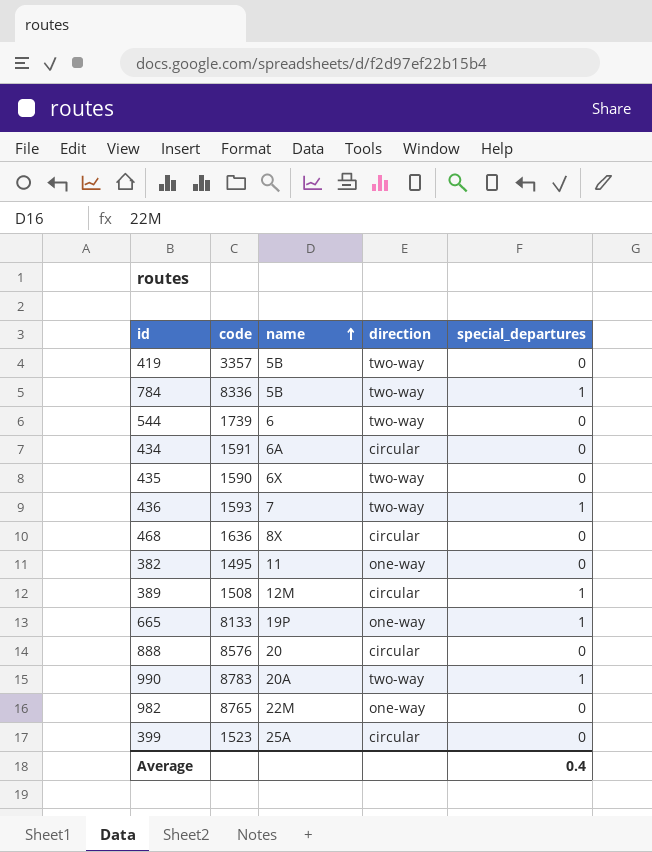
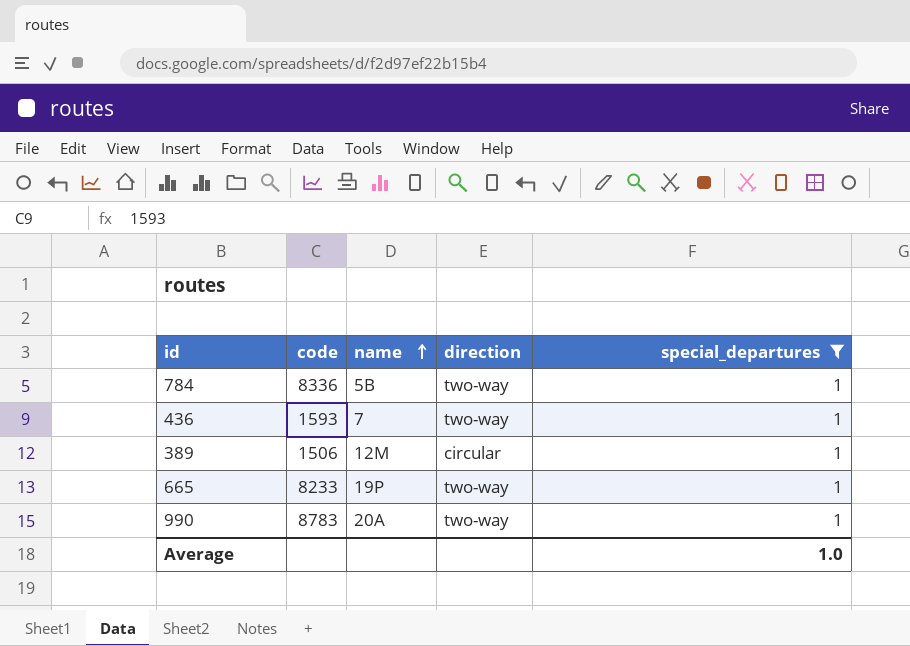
filter: none -> special_departures = 1
389 | code: 1508 -> 1506
665 | code: 8133 -> 8233
665 | direction: one-way -> two-way
Average | special_departures: 0.4 -> 1.0

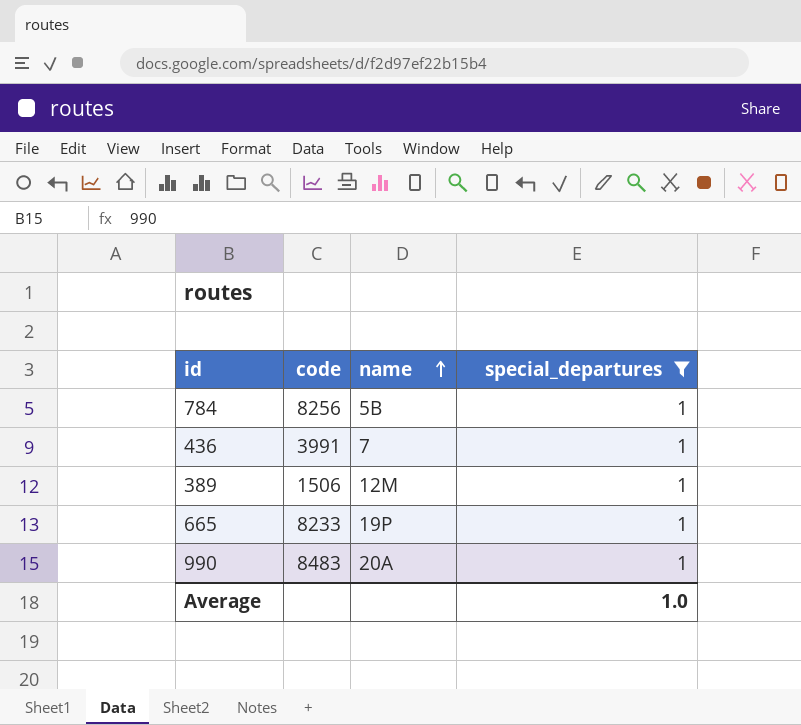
column direction | position: 4 -> none
784 | code: 8336 -> 8256
436 | code: 1593 -> 3991
990 | code: 8783 -> 8483

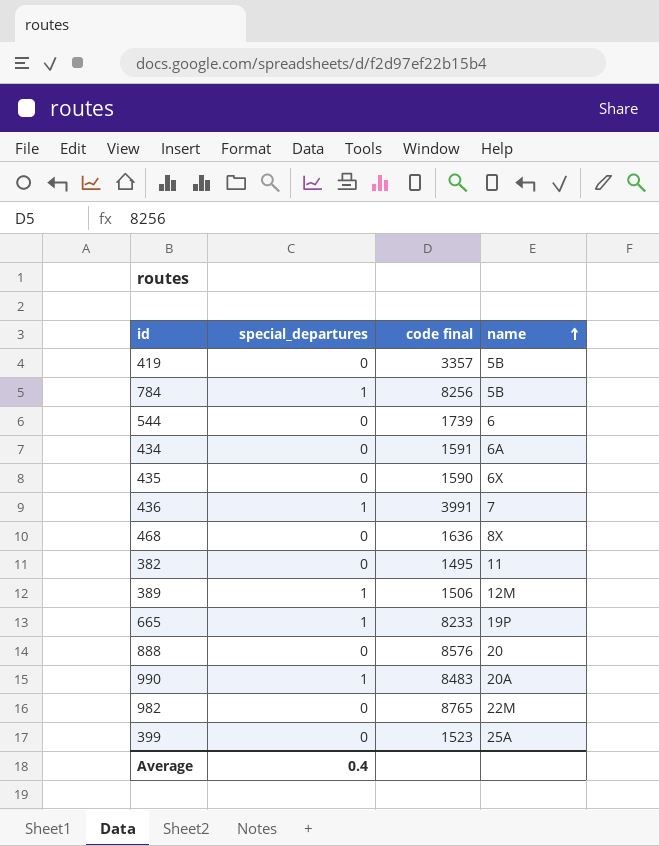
filter: special_departures = 1 -> none
column special_departures | position: 4 -> 2
column name: code -> code final
Average | special_departures: 1.0 -> 0.4

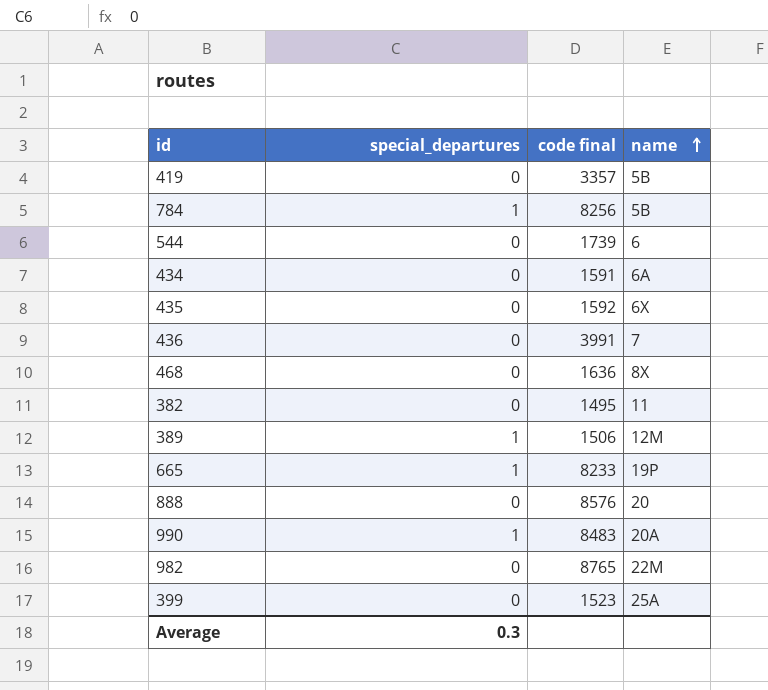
435 | code final: 1590 -> 1592
436 | special_departures: 1 -> 0
Average | special_departures: 0.4 -> 0.3

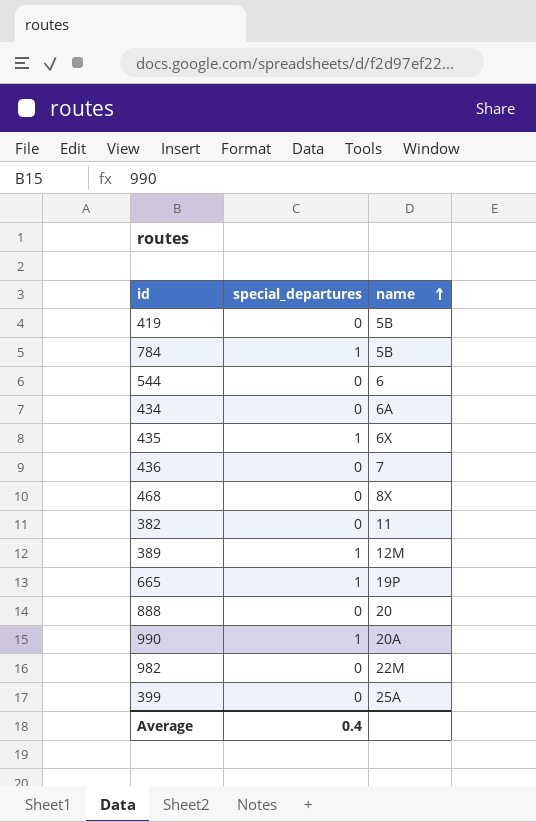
column code final | position: 3 -> none
435 | special_departures: 0 -> 1
Average | special_departures: 0.3 -> 0.4

